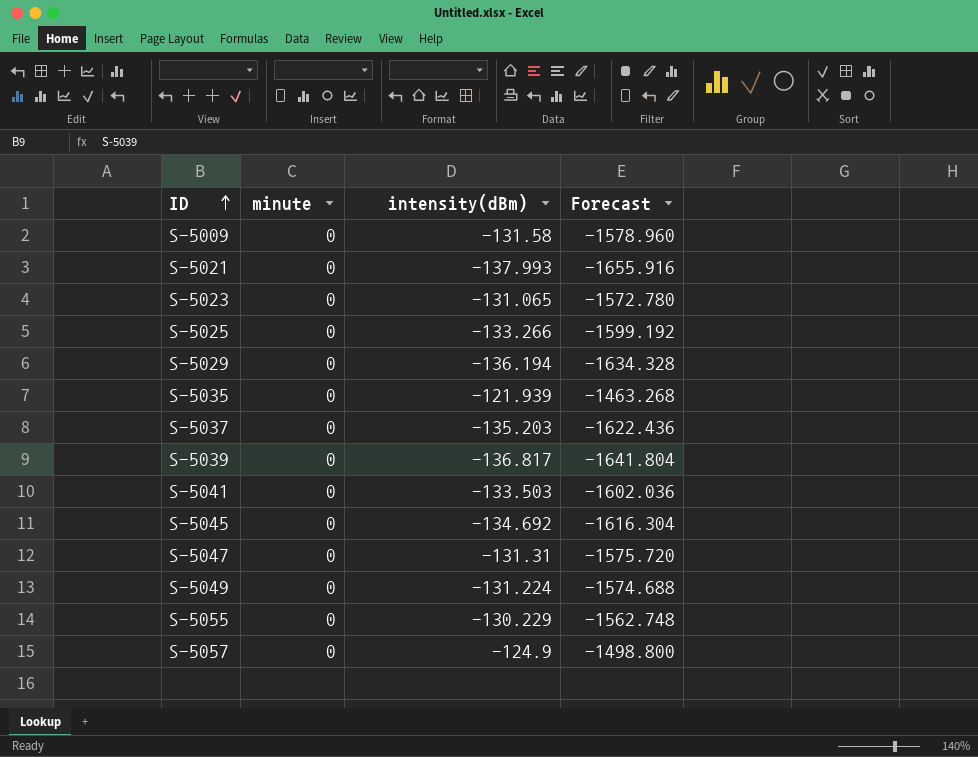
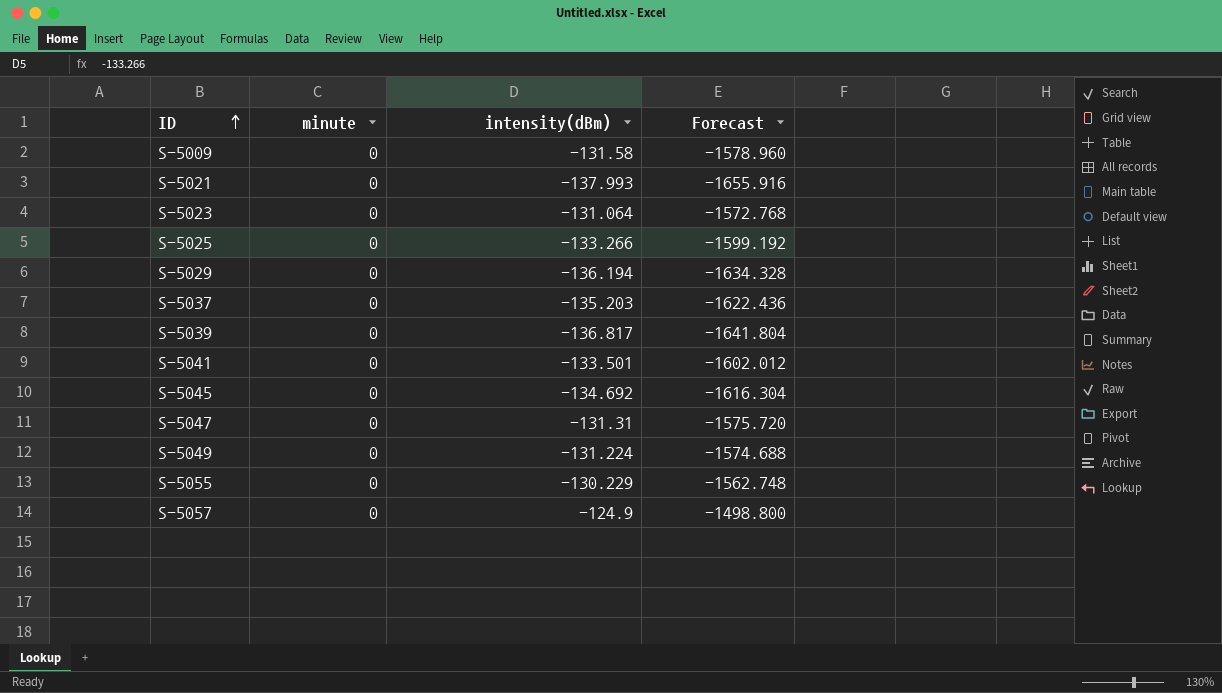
row S-5035: 0 | -121.939 | -1463.268 -> none
S-5023 | intensity(dBm): -131.065 -> -131.064
S-5023 | Forecast: -1572.780 -> -1572.768
S-5041 | intensity(dBm): -133.503 -> -133.501
S-5041 | Forecast: -1602.036 -> -1602.012

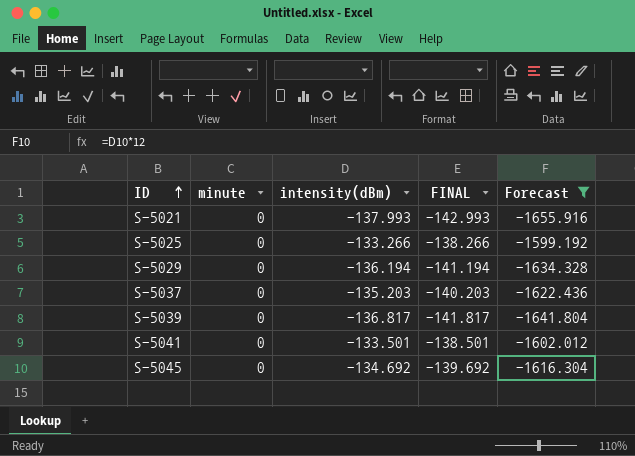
filter: none -> Forecast <= -1599.192
column FINAL | formula: none -> [intensity(dBm)] - 5

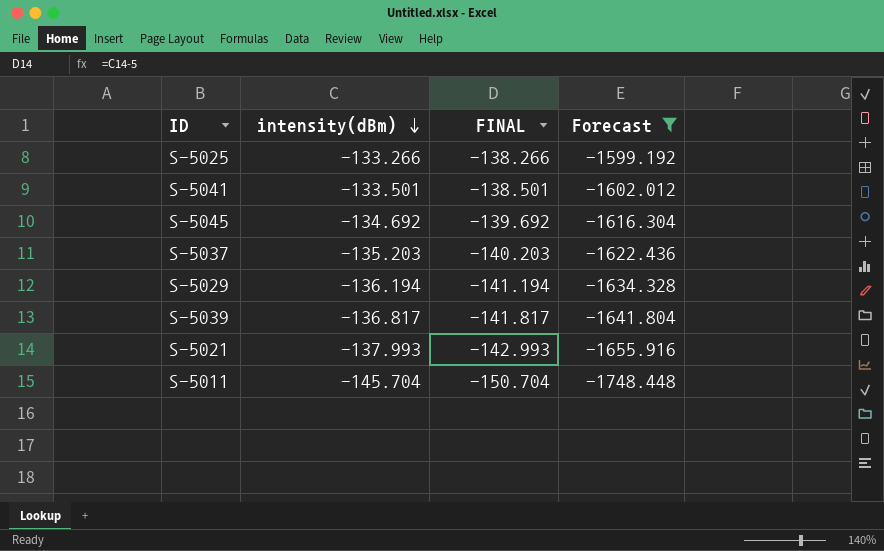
row order: ID ascending -> intensity(dBm) descending
column minute | position: 2 -> none
row S-5011: none -> -145.704 | -150.704 | -1748.448

